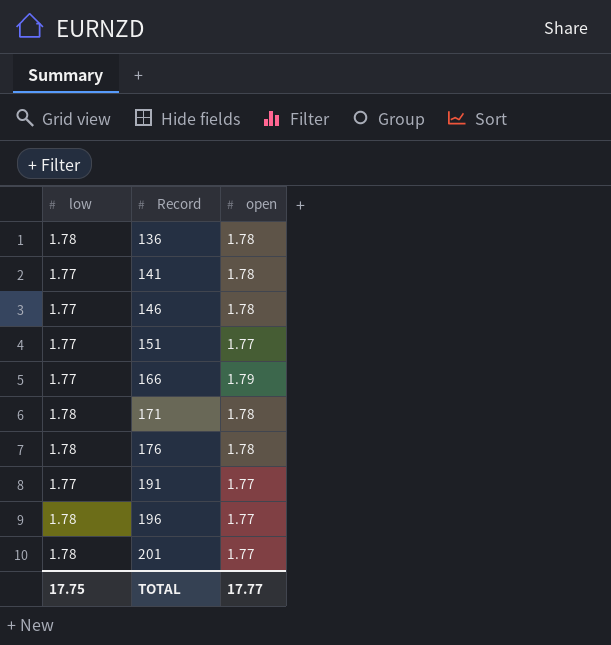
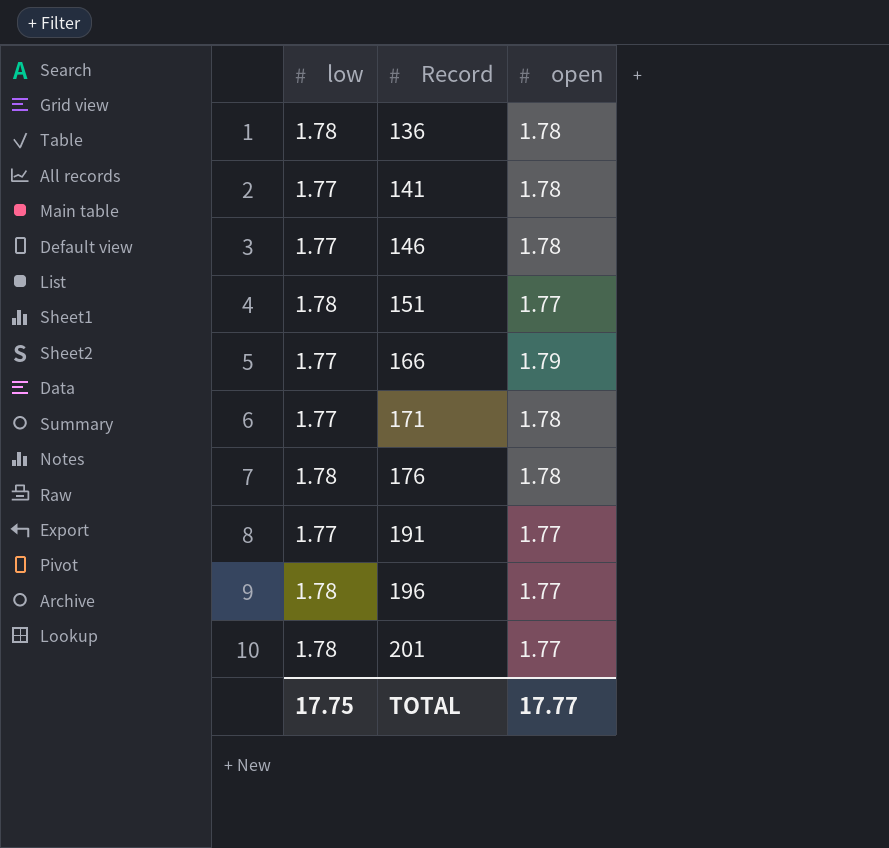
151 | low: 1.77 -> 1.78
171 | low: 1.78 -> 1.77

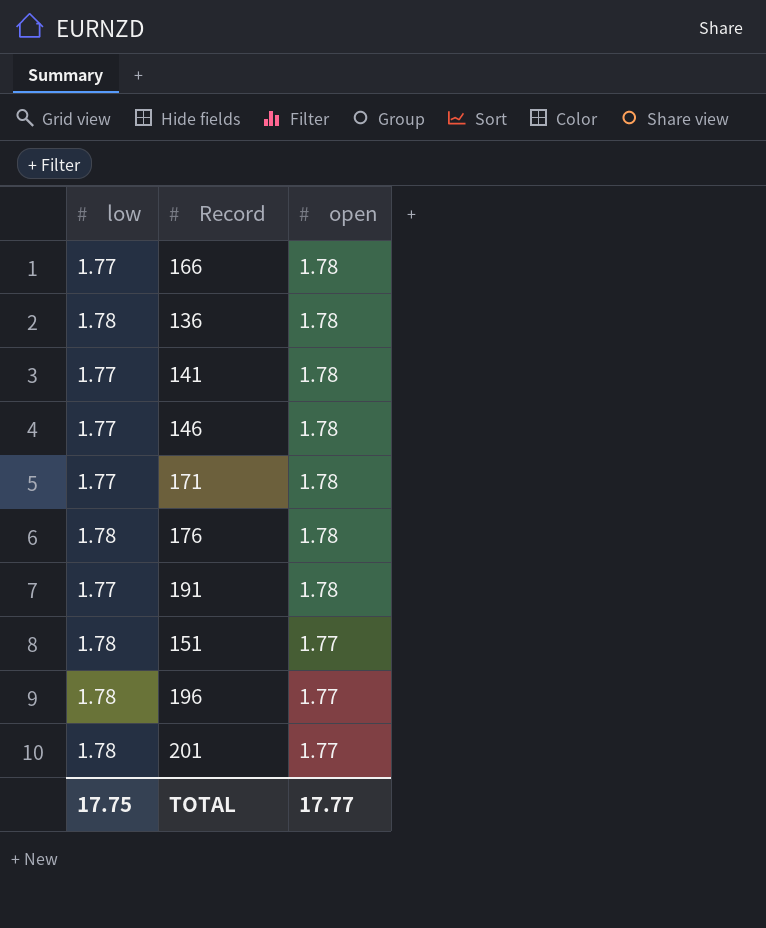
row order: Record ascending -> open descending
166 | open: 1.79 -> 1.78
191 | open: 1.77 -> 1.78

